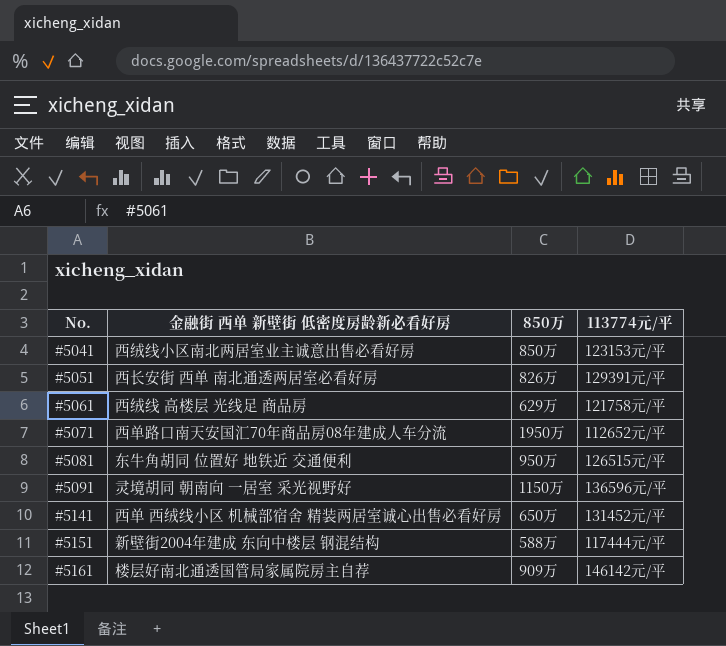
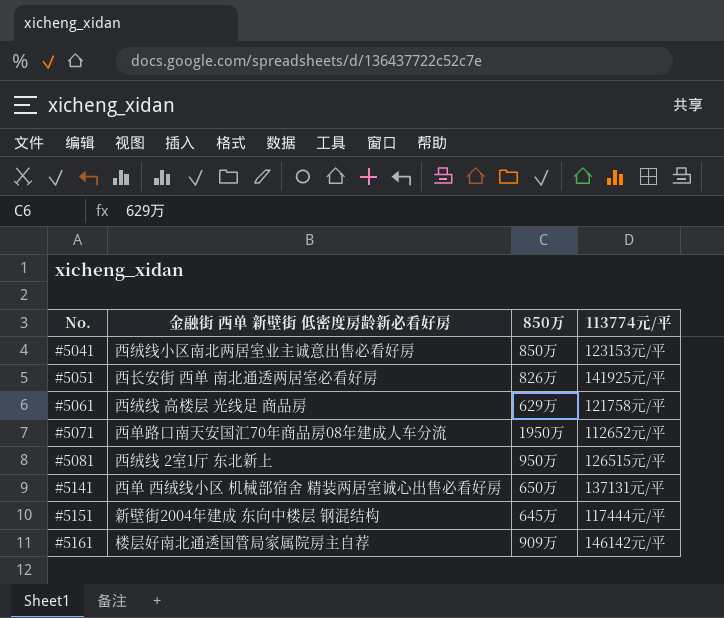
row #5091: 灵境胡同 朝南向 一居室 采光视野好 | 1150万 | 136596元/平 -> none
#5051 | 113774元/平: 129391元/平 -> 141925元/平
#5081 | 金融街 西单 新壁街 低密度房龄新必看好房: 东牛角胡同 位置好 地铁近 交通便利 -> 西绒线 2室1厅 东北新上
#5141 | 113774元/平: 131452元/平 -> 137131元/平
#5151 | 850万: 588万 -> 645万

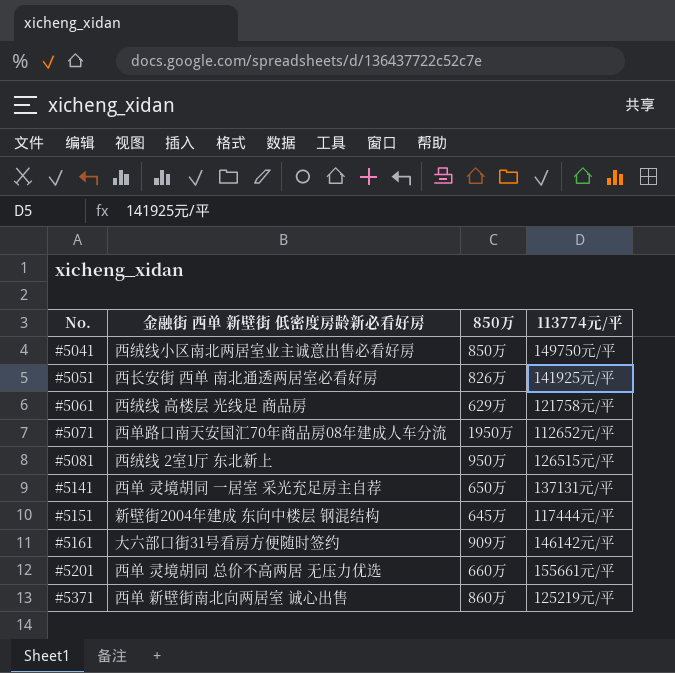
#5041 | 113774元/平: 123153元/平 -> 149750元/平
#5141 | 金融街 西单 新壁街 低密度房龄新必看好房: 西单 西绒线小区 机械部宿舍 精装两居室诚心出售必看好房 -> 西单 灵境胡同 一居室 采光充足房主自荐
#5161 | 金融街 西单 新壁街 低密度房龄新必看好房: 楼层好南北通透国管局家属院房主自荐 -> 大六部口街31号看房方便随时签约
row #5201: none -> 西单 灵境胡同 总价不高两居 无压力优选 | 660万 | 155661元/平
row #5371: none -> 西单 新壁街南北向两居室 诚心出售 | 860万 | 125219元/平

